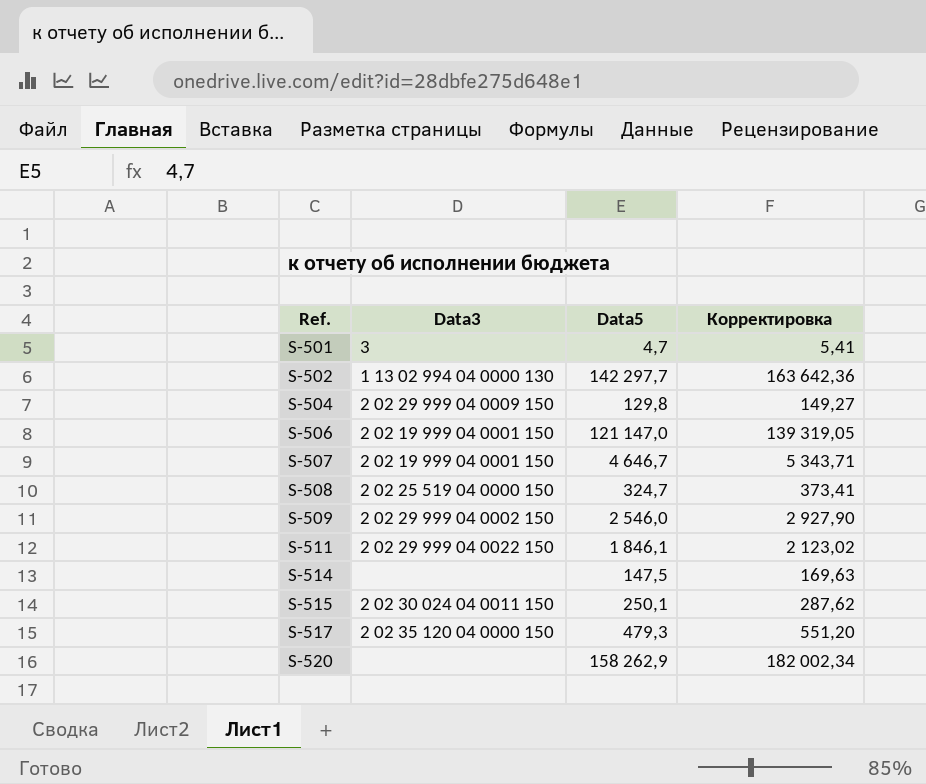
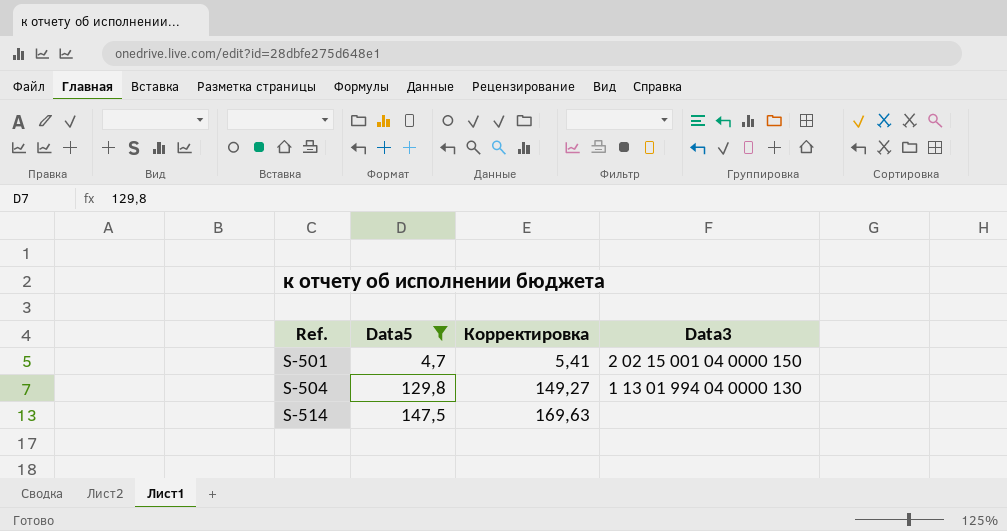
filter: none -> Data5 <= 147,5
column Data3 | position: 2 -> 4
S-501 | Data3: 3 -> 2 02 15 001 04 0000 150
S-504 | Data3: 2 02 29 999 04 0009 150 -> 1 13 01 994 04 0000 130

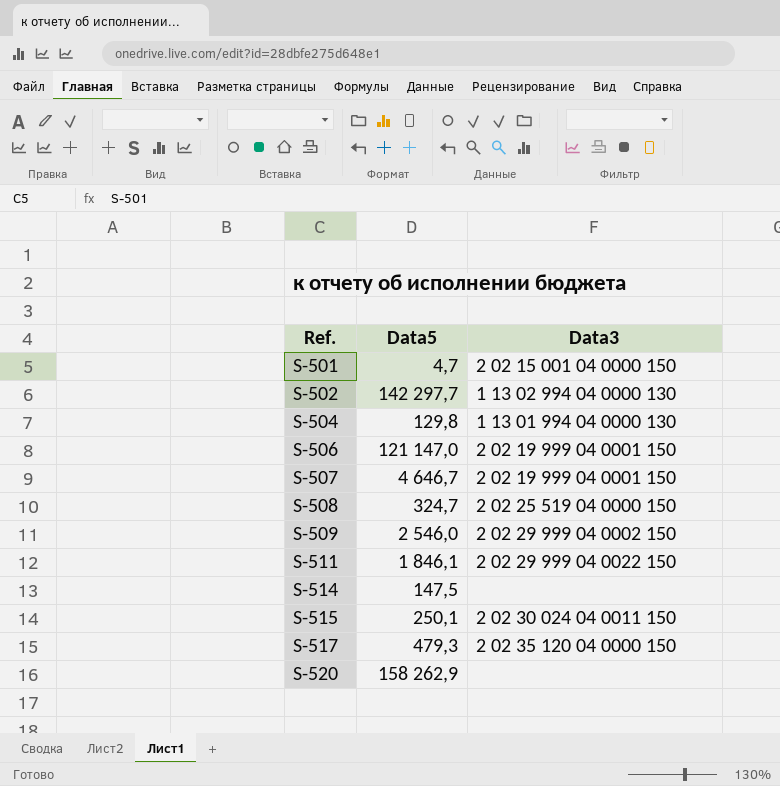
filter: Data5 <= 147,5 -> none
column Корректировка | formula: [Data5] * 1,15 -> none

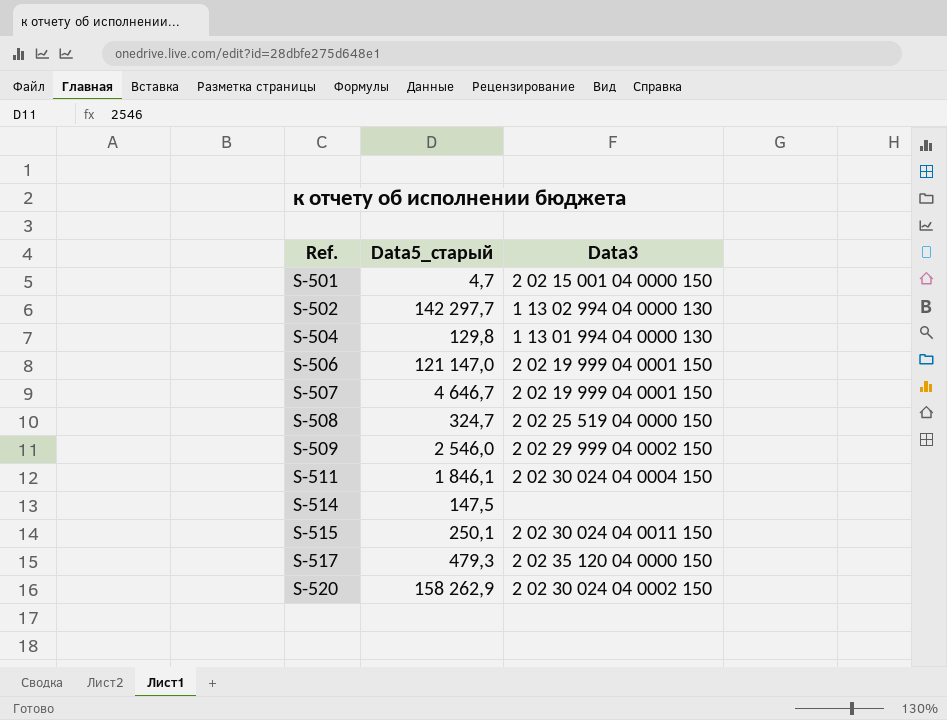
column name: Data5 -> Data5_старый
S-511 | Data3: 2 02 29 999 04 0022 150 -> 2 02 30 024 04 0004 150
S-520 | Data3: none -> 2 02 30 024 04 0002 150

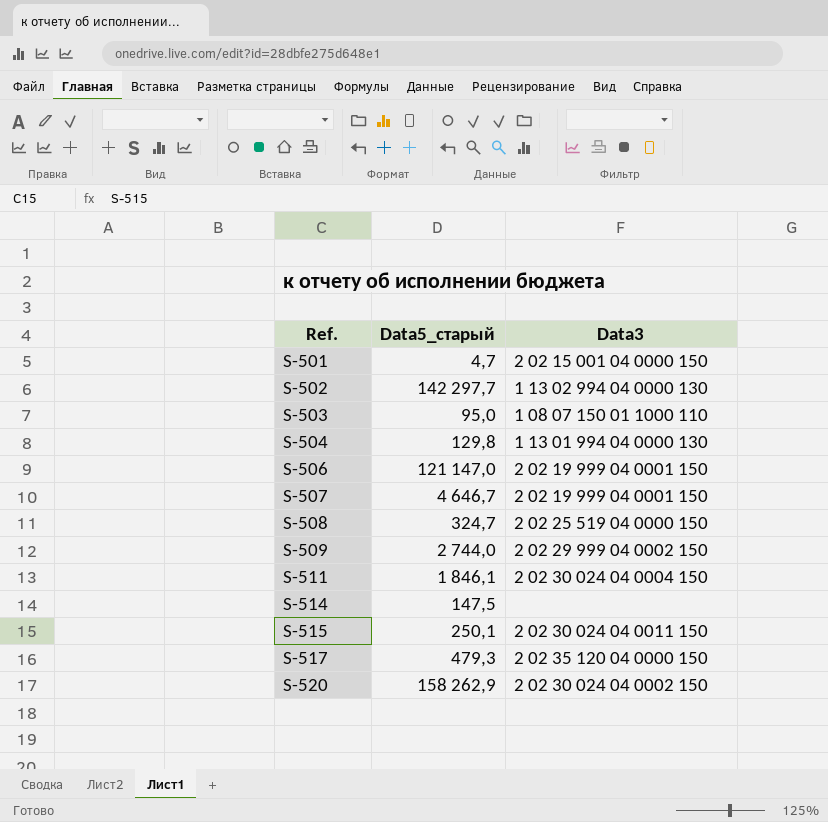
row S-503: none -> 95,0 | 1 08 07 150 01 1000 110
S-509 | Data5_старый: 2 546,0 -> 2 744,0

